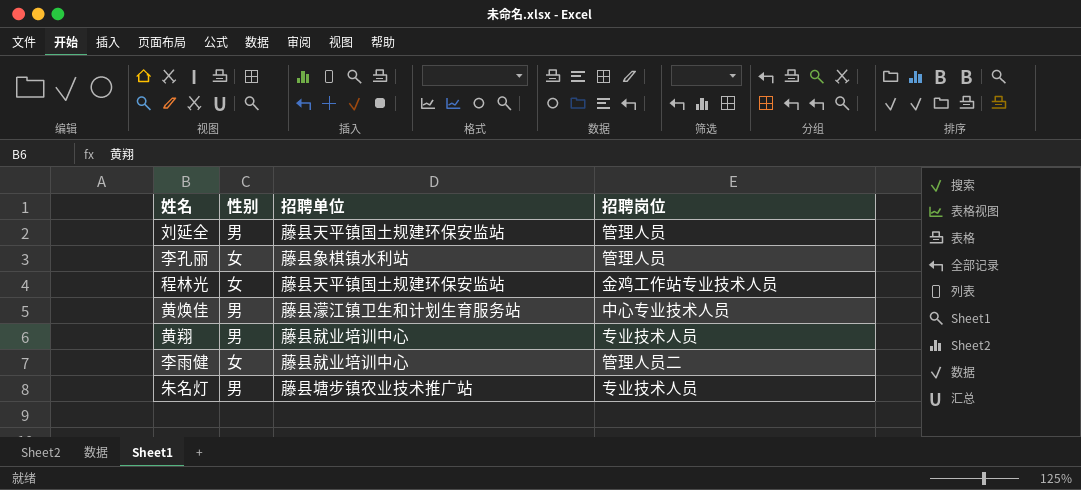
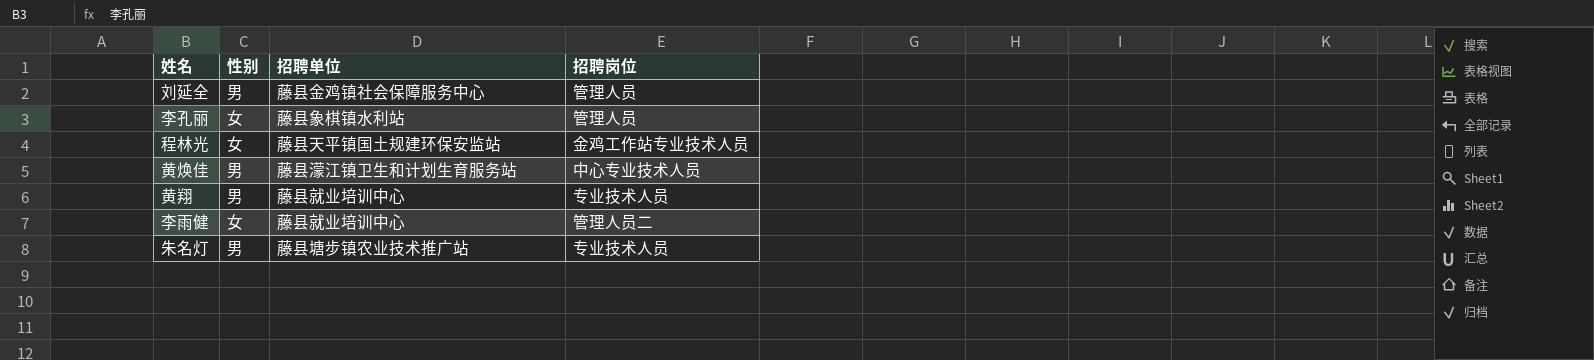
刘延全 | 招聘单位: 藤县天平镇国土规建环保安监站 -> 藤县金鸡镇社会保障服务中心

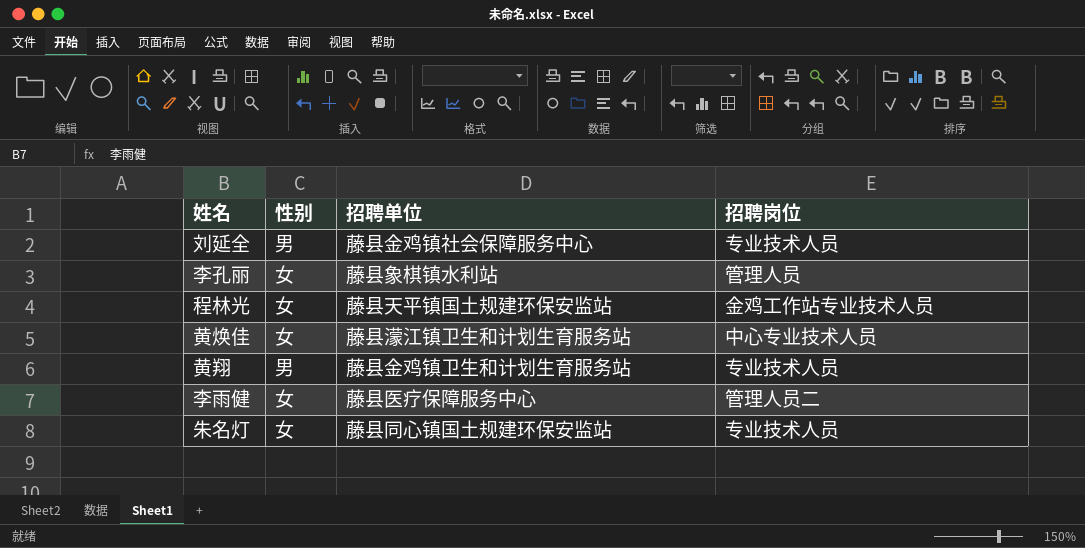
刘延全 | 招聘岗位: 管理人员 -> 专业技术人员
黄焕佳 | 性别: 男 -> 女
黄翔 | 招聘单位: 藤县就业培训中心 -> 藤县金鸡镇卫生和计划生育服务站
李雨健 | 招聘单位: 藤县就业培训中心 -> 藤县医疗保障服务中心
朱名灯 | 性别: 男 -> 女
朱名灯 | 招聘单位: 藤县塘步镇农业技术推广站 -> 藤县同心镇国土规建环保安监站

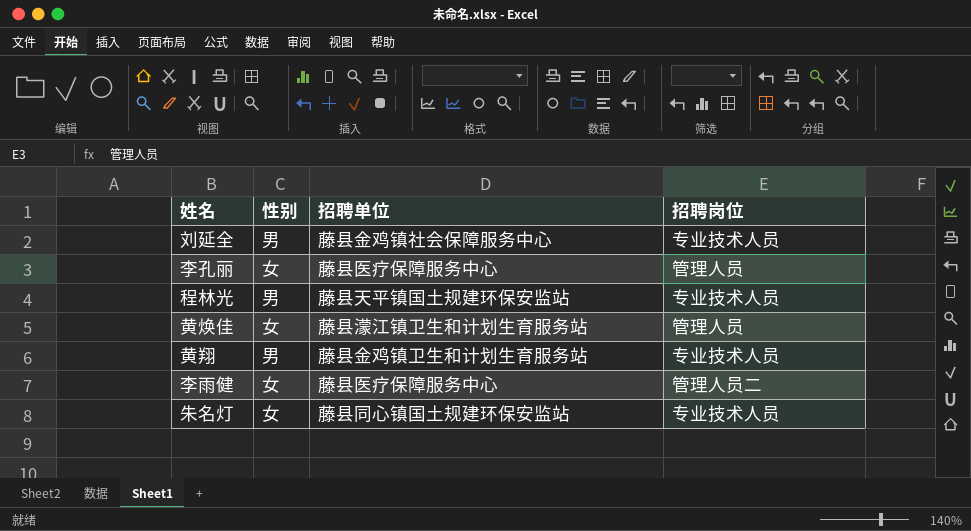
李孔丽 | 招聘单位: 藤县象棋镇水利站 -> 藤县医疗保障服务中心
程林光 | 性别: 女 -> 男
程林光 | 招聘岗位: 金鸡工作站专业技术人员 -> 专业技术人员
黄焕佳 | 招聘岗位: 中心专业技术人员 -> 管理人员

